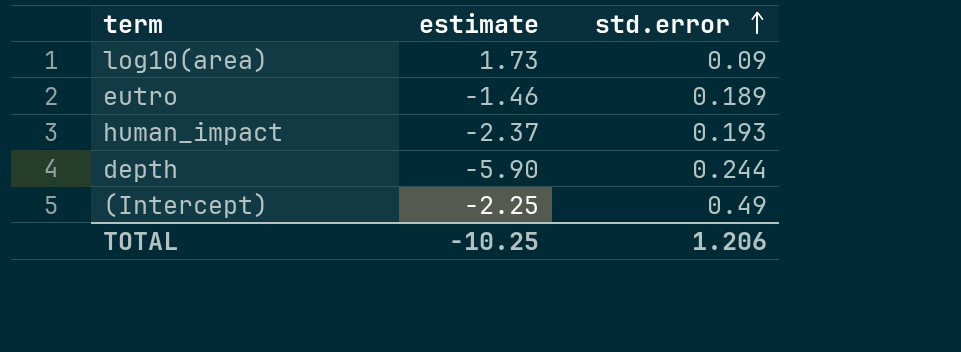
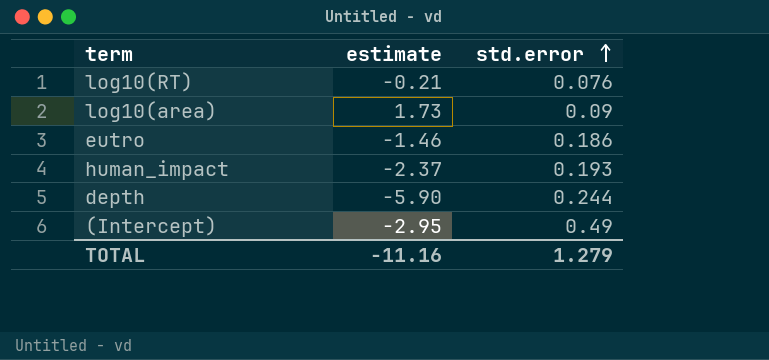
row log10(RT): none -> -0.21 | 0.076
eutro | std.error: 0.189 -> 0.186
(Intercept) | estimate: -2.25 -> -2.95
TOTAL | estimate: -10.25 -> -11.16
TOTAL | std.error: 1.206 -> 1.279

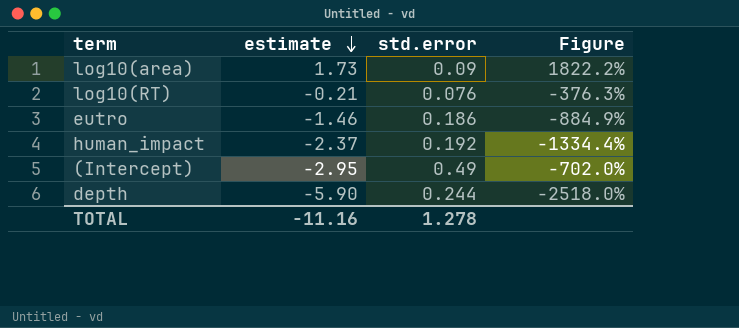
row order: std.error ascending -> estimate descending
column Figure | formula: none -> ([estimate] - [std.error]) / [std.error]
human_impact | std.error: 0.193 -> 0.192
TOTAL | std.error: 1.279 -> 1.278

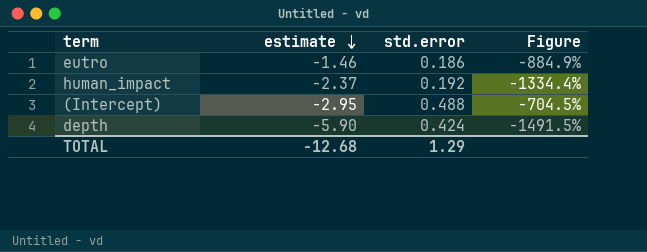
row log10(area): 1.73 | 0.09 | 1822.2% -> none
row log10(RT): -0.21 | 0.076 | -376.3% -> none
(Intercept) | std.error: 0.49 -> 0.488
(Intercept) | Figure: -702.0% -> -704.5%
depth | std.error: 0.244 -> 0.424
depth | Figure: -2518.0% -> -1491.5%
TOTAL | estimate: -11.16 -> -12.68
TOTAL | std.error: 1.278 -> 1.29

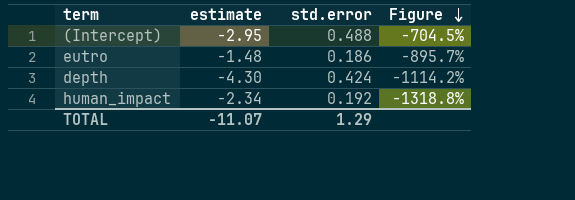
row order: estimate descending -> Figure descending
eutro | estimate: -1.46 -> -1.48
eutro | Figure: -884.9% -> -895.7%
depth | estimate: -5.90 -> -4.30
depth | Figure: -1491.5% -> -1114.2%
human_impact | estimate: -2.37 -> -2.34
human_impact | Figure: -1334.4% -> -1318.8%
TOTAL | estimate: -12.68 -> -11.07

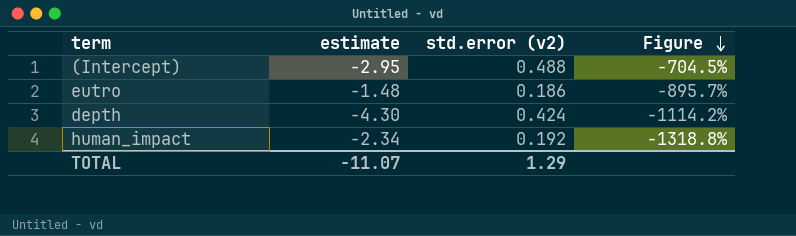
column name: std.error -> std.error (v2)

